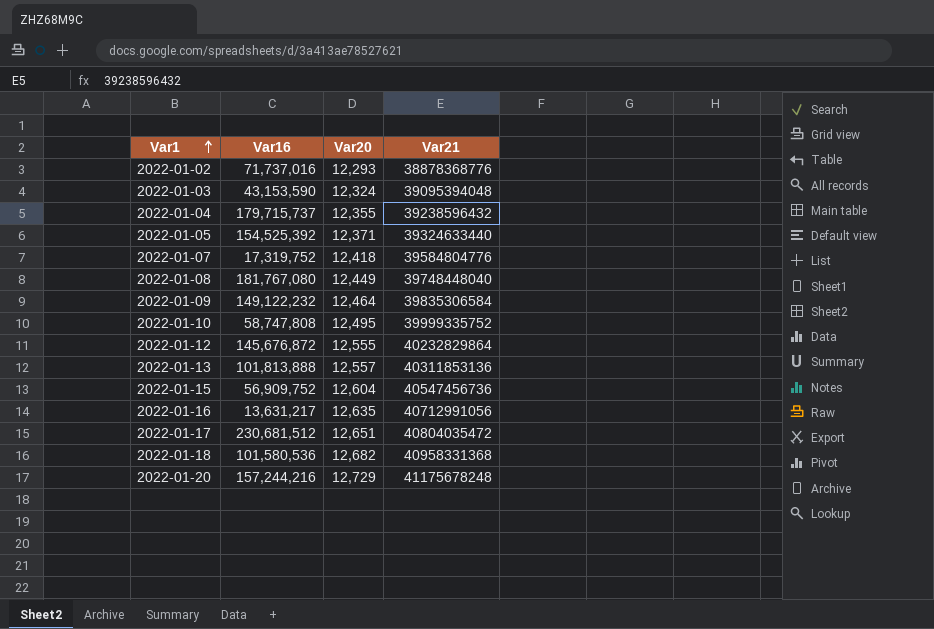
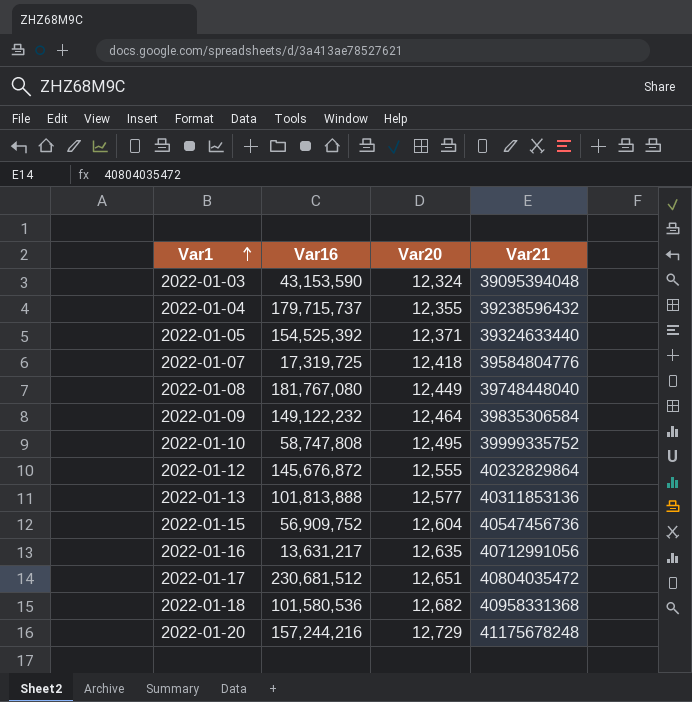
row 2022-01-02: 71,737,016 | 12,293 | 38878368776 -> none
2022-01-07 | Var16: 17,319,752 -> 17,319,725
2022-01-13 | Var20: 12,557 -> 12,577

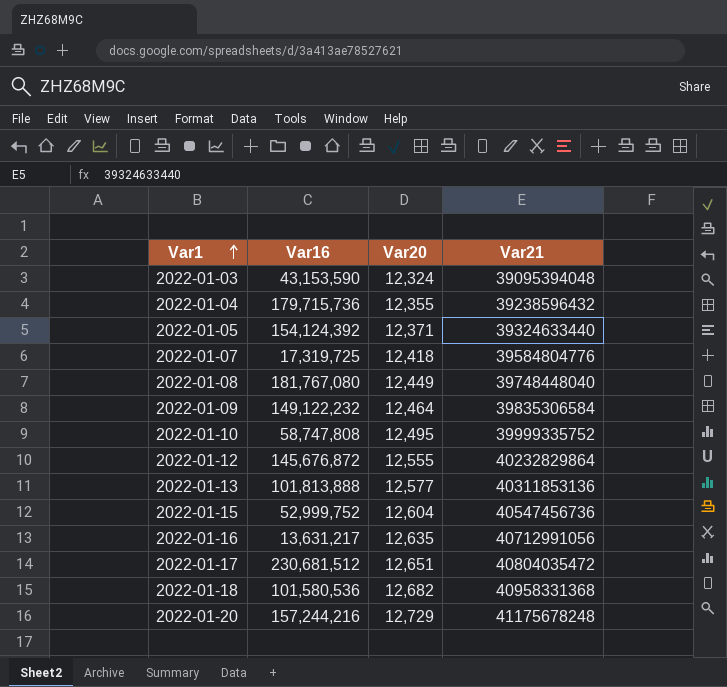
2022-01-04 | Var16: 179,715,737 -> 179,715,736
2022-01-05 | Var16: 154,525,392 -> 154,124,392
2022-01-15 | Var16: 56,909,752 -> 52,999,752

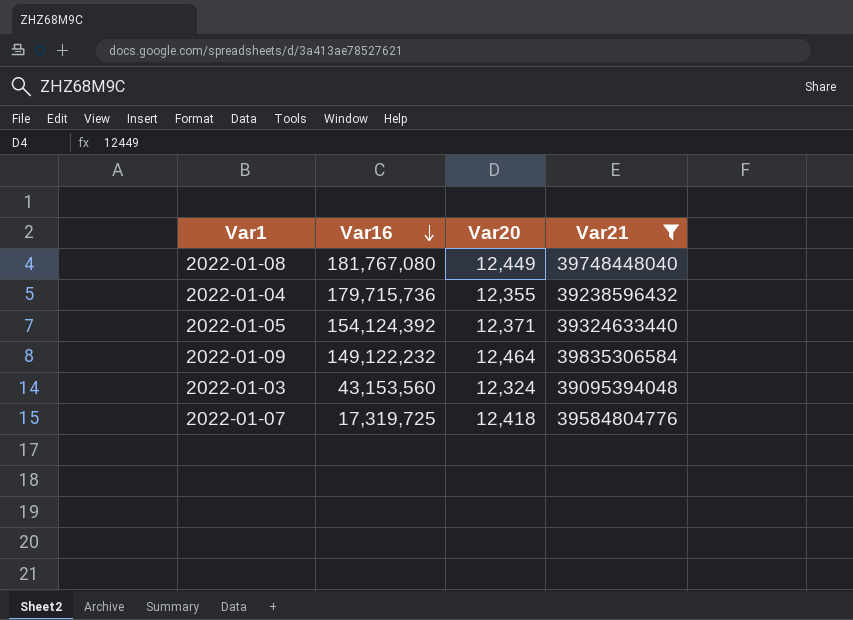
filter: none -> Var21 <= 39835306584
row order: Var1 ascending -> Var16 descending
2022-01-03 | Var16: 43,153,590 -> 43,153,560

